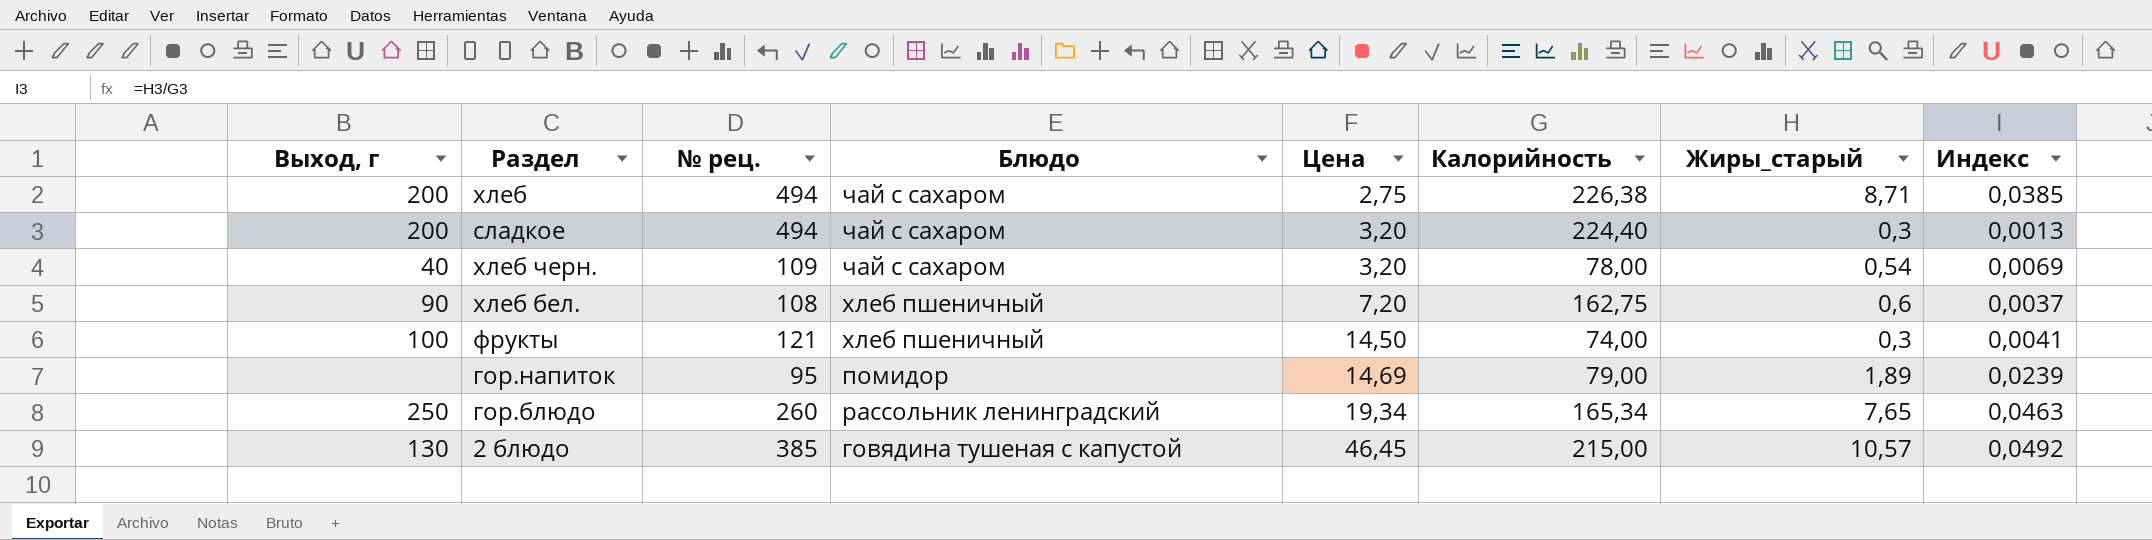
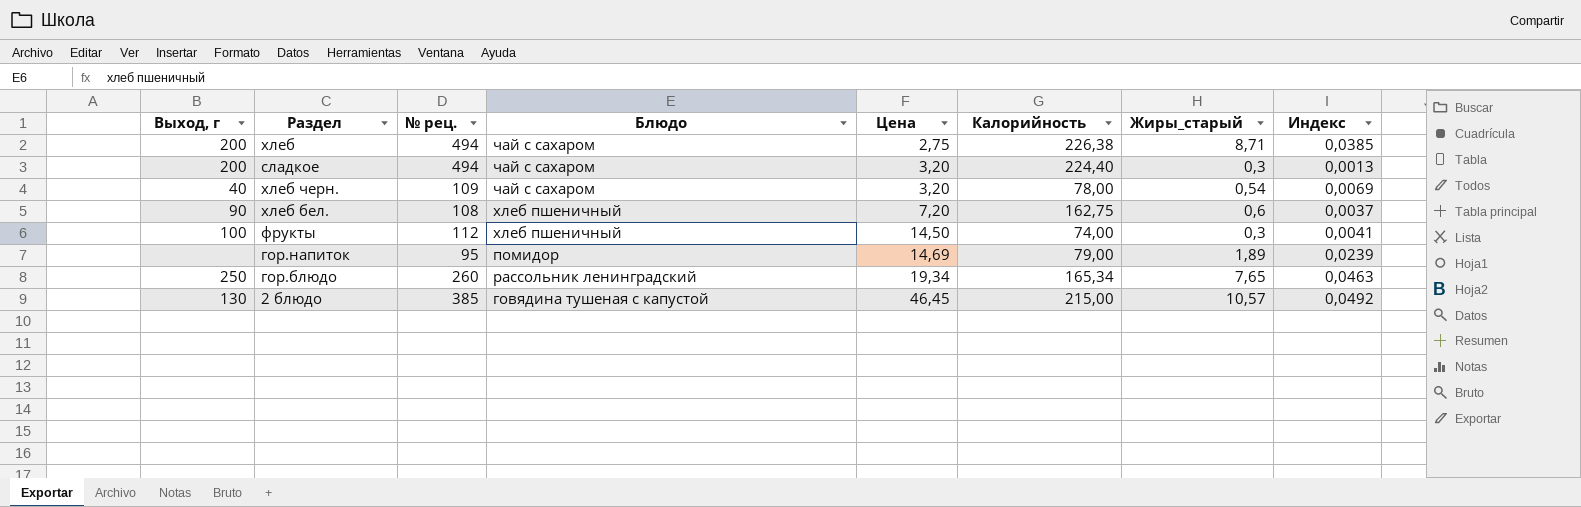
фрукты | № рец.: 121 -> 112

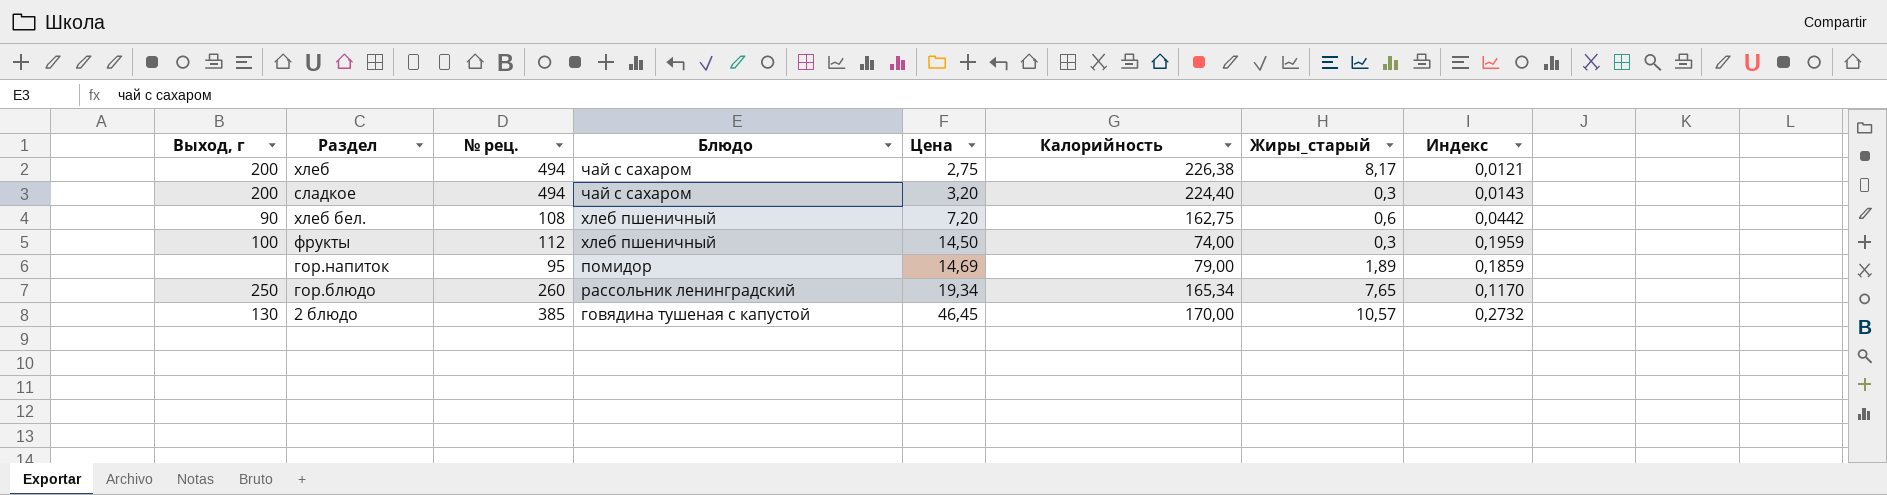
column Индекс | formula: [Жиры_старый] / [Калорийность] -> [Цена] / [Калорийность]
row хлеб черн.: 40 | 109 | чай с сахаром | 3,20 | 78,00 | 0,54 | 0,0069 -> none
хлеб | Жиры_старый: 8,71 -> 8,17
2 блюдо | Калорийность: 215,00 -> 170,00

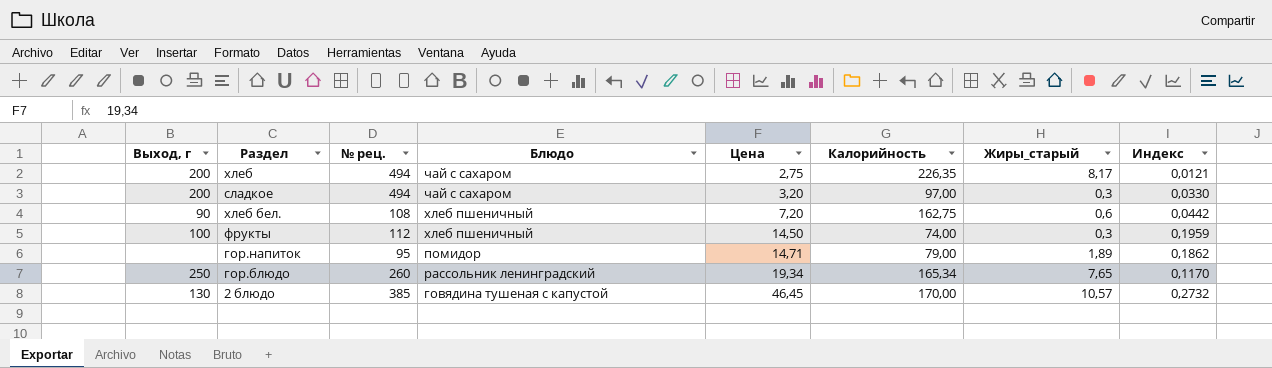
хлеб | Калорийность: 226,38 -> 226,35
сладкое | Калорийность: 224,40 -> 97,00
сладкое | Индекс: 0,0143 -> 0,0330
гор.напиток | Цена: 14,69 -> 14,71
гор.напиток | Индекс: 0,1859 -> 0,1862

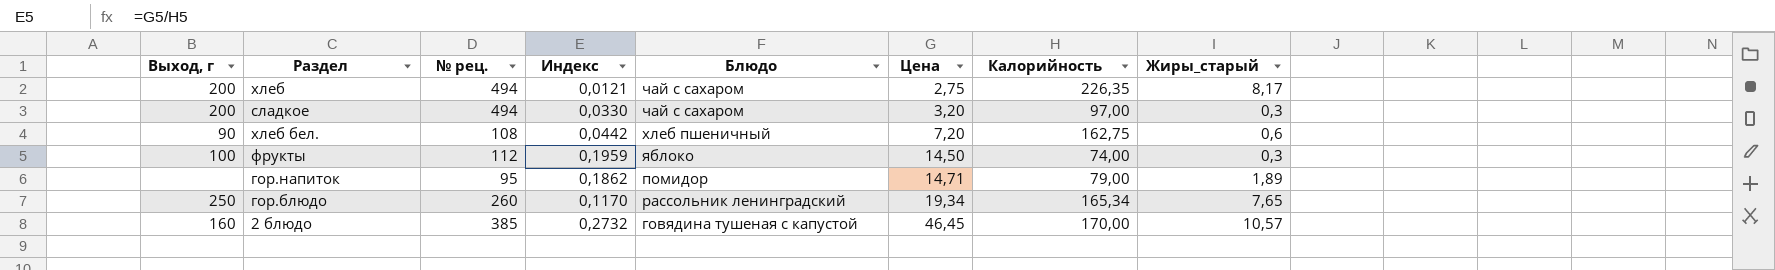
column Индекс | position: 8 -> 4
фрукты | Блюдо: хлеб пшеничный -> яблоко
2 блюдо | Выход, г: 130 -> 160

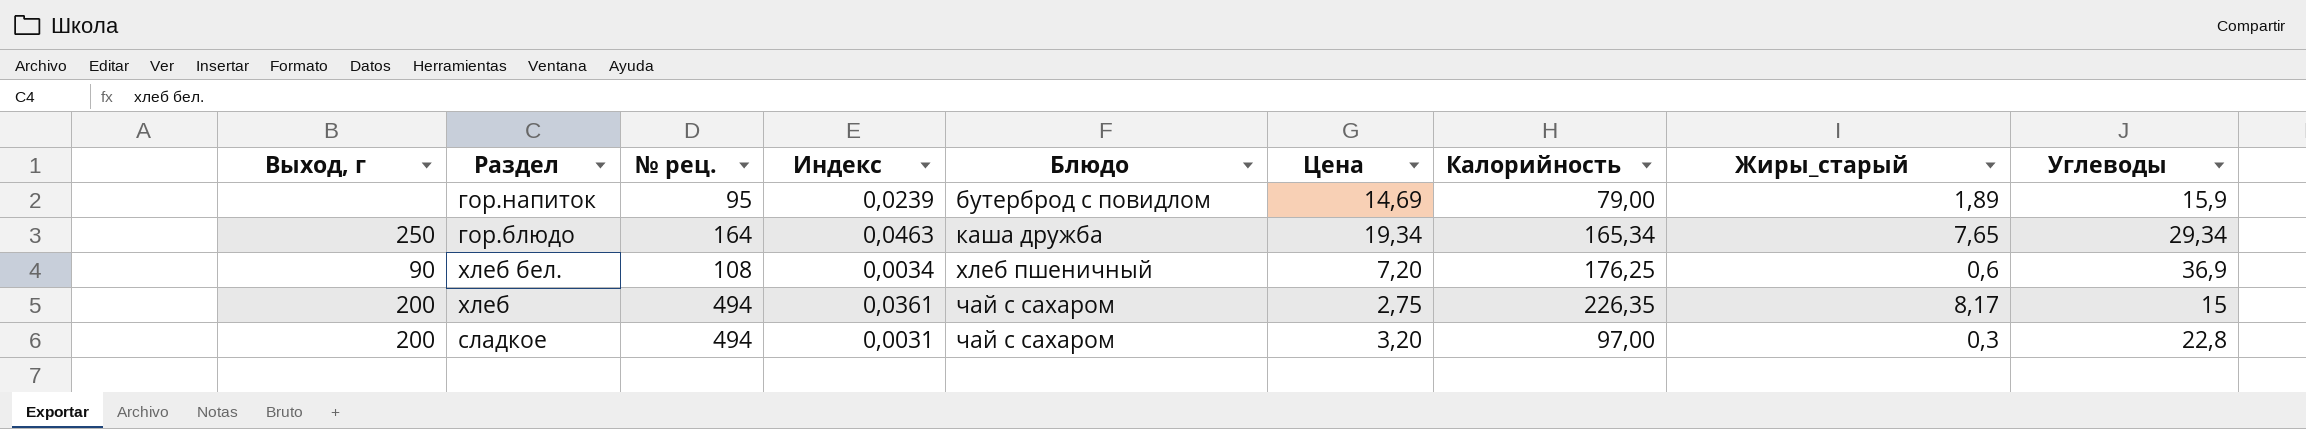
row order: Цена ascending -> Блюдо ascending
column Индекс | formula: [Цена] / [Калорийность] -> [Жиры_старый] / [Калорийность]
column Углеводы | position: none -> 9
row фрукты: 100 | 112 | 0,1959 | яблоко | 14,50 | 74,00 | 0,3 -> none
row 2 блюдо: 160 | 385 | 0,2732 | говядина тушеная с капустой | 46,45 | 170,00 | 10,57 -> none
гор.напиток | Блюдо: помидор -> бутерброд с повидлом
гор.напиток | Цена: 14,71 -> 14,69
гор.блюдо | № рец.: 260 -> 164
гор.блюдо | Блюдо: рассольник ленинградский -> каша дружба
хлеб бел. | Калорийность: 162,75 -> 176,25

